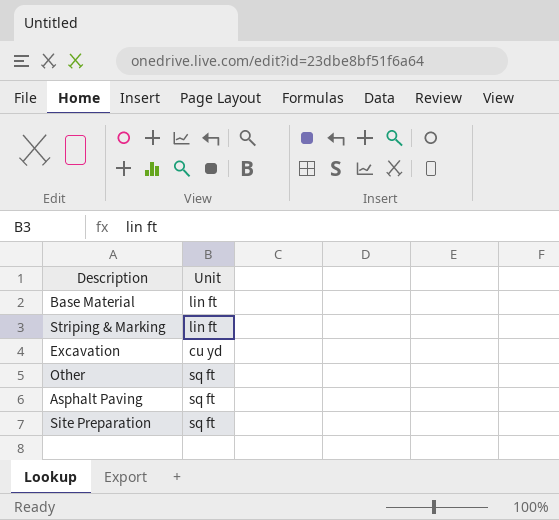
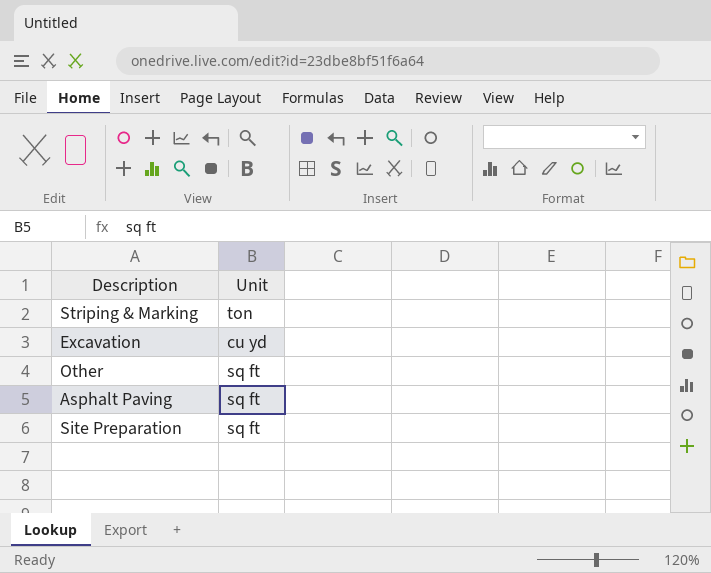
row Base Material: lin ft -> none
Striping & Marking | Unit: lin ft -> ton

